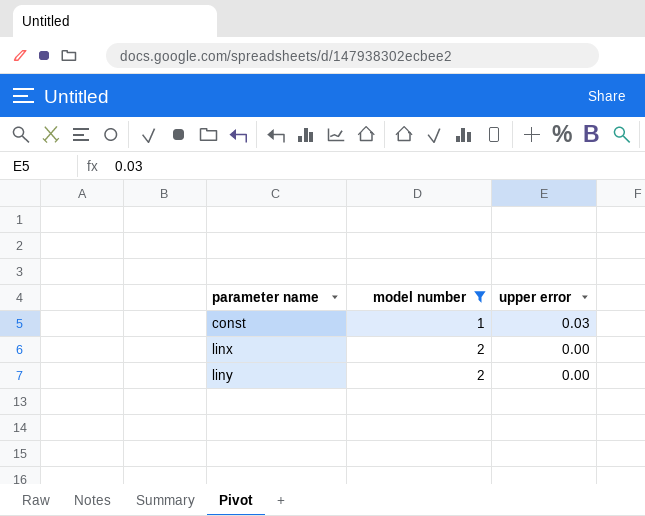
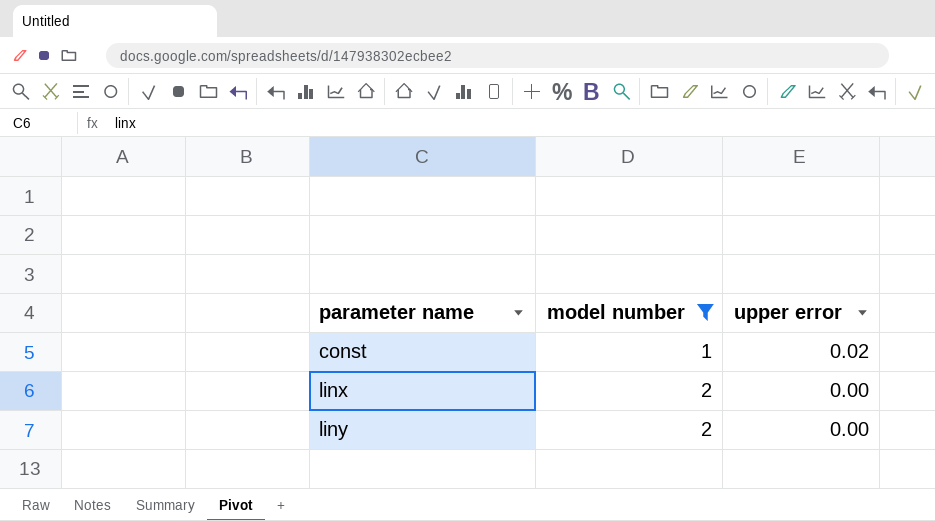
const | upper error: 0.03 -> 0.02

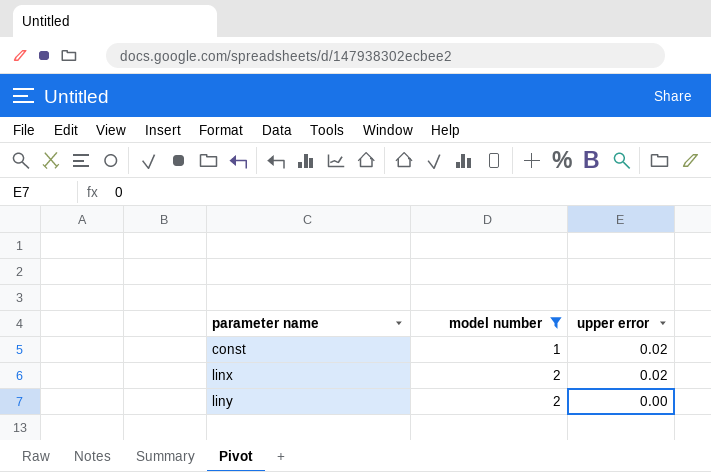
linx | upper error: 0.00 -> 0.02

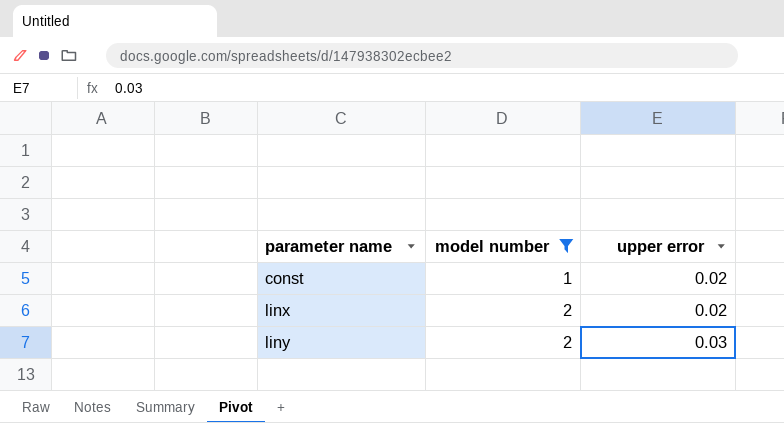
liny | upper error: 0.00 -> 0.03

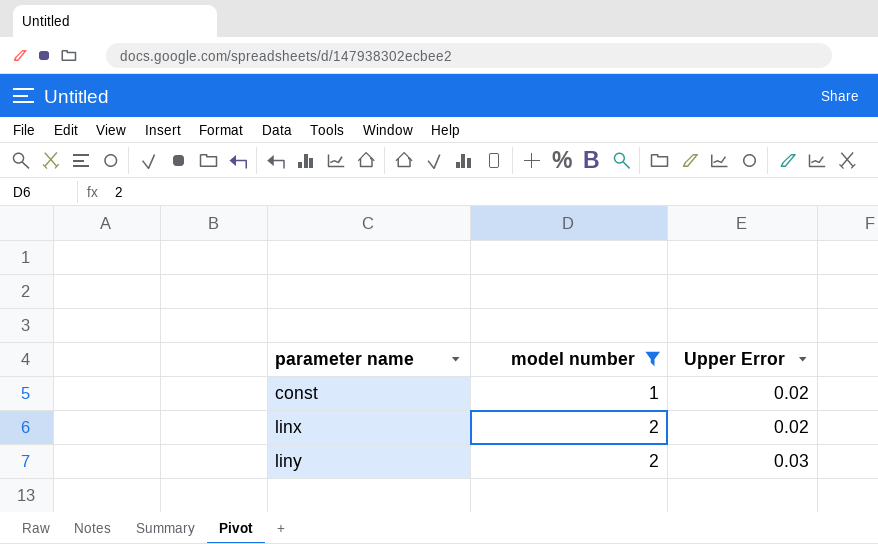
column name: upper error -> Upper Error

